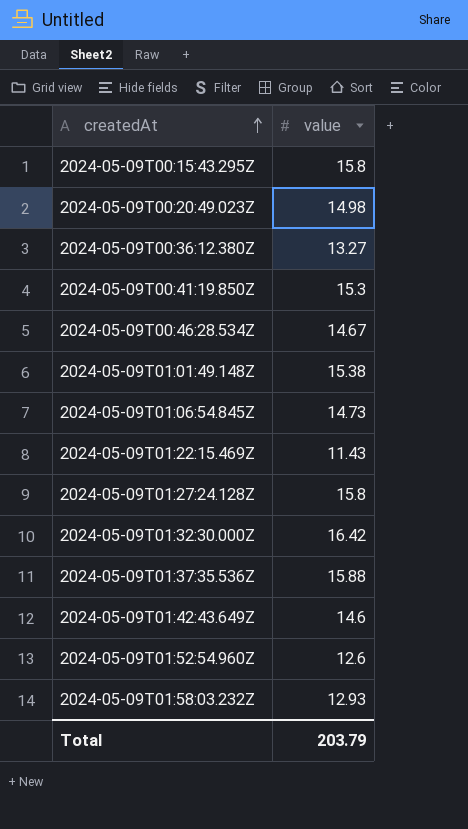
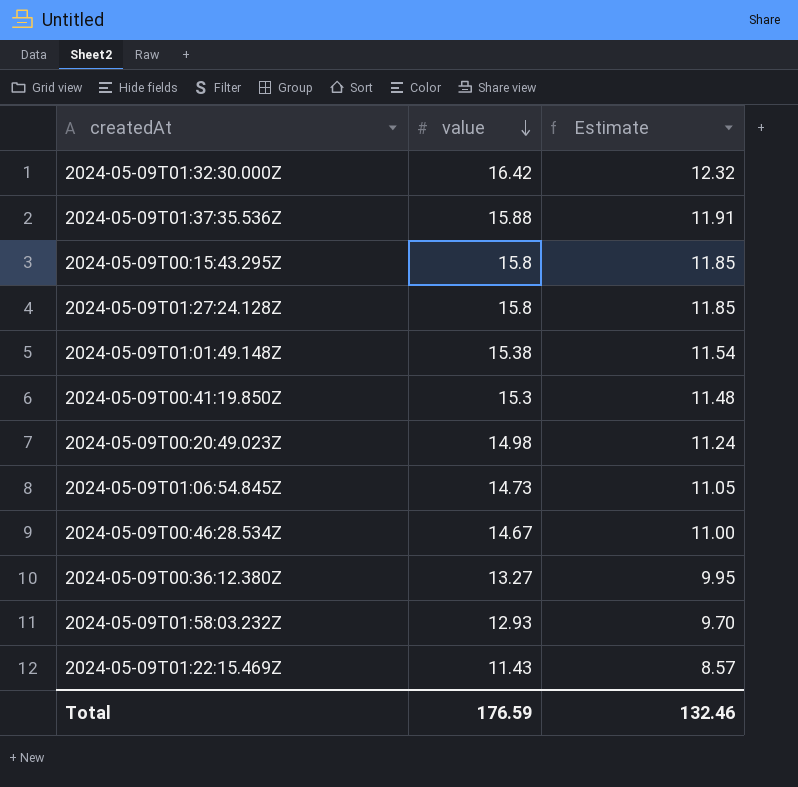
row order: createdAt ascending -> value descending
column Estimate | formula: none -> [value] * 0.75
row 2024-05-09T01:42:43.649Z: 14.6 -> none
row 2024-05-09T01:52:54.960Z: 12.6 -> none
Total | value: 203.79 -> 176.59

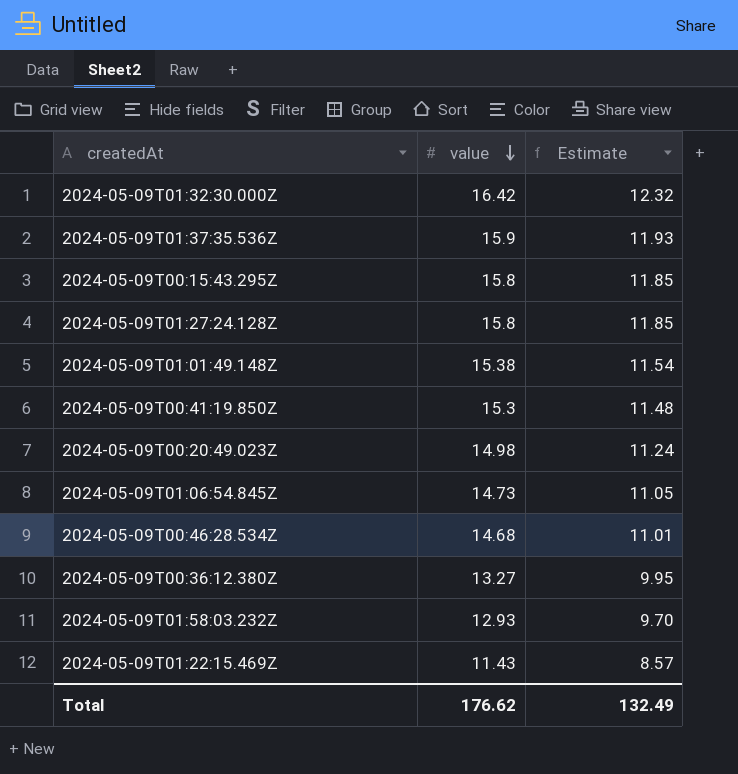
2024-05-09T01:37:35.536Z | value: 15.88 -> 15.9
2024-05-09T01:37:35.536Z | Estimate: 11.91 -> 11.93
2024-05-09T00:46:28.534Z | value: 14.67 -> 14.68
2024-05-09T00:46:28.534Z | Estimate: 11.00 -> 11.01
Total | value: 176.59 -> 176.62
Total | Estimate: 132.46 -> 132.49

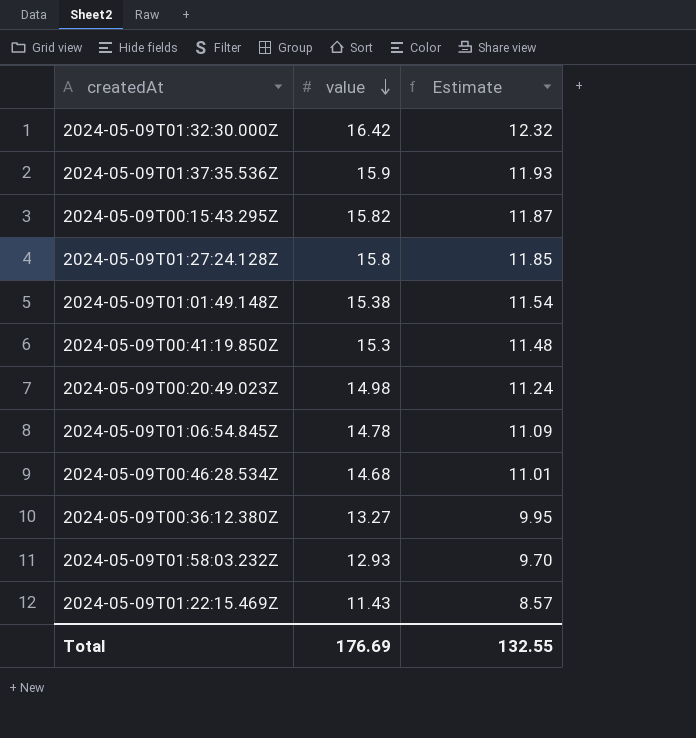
2024-05-09T00:15:43.295Z | value: 15.8 -> 15.82
2024-05-09T00:15:43.295Z | Estimate: 11.85 -> 11.87
2024-05-09T01:06:54.845Z | value: 14.73 -> 14.78
2024-05-09T01:06:54.845Z | Estimate: 11.05 -> 11.09
Total | value: 176.62 -> 176.69
Total | Estimate: 132.49 -> 132.55

